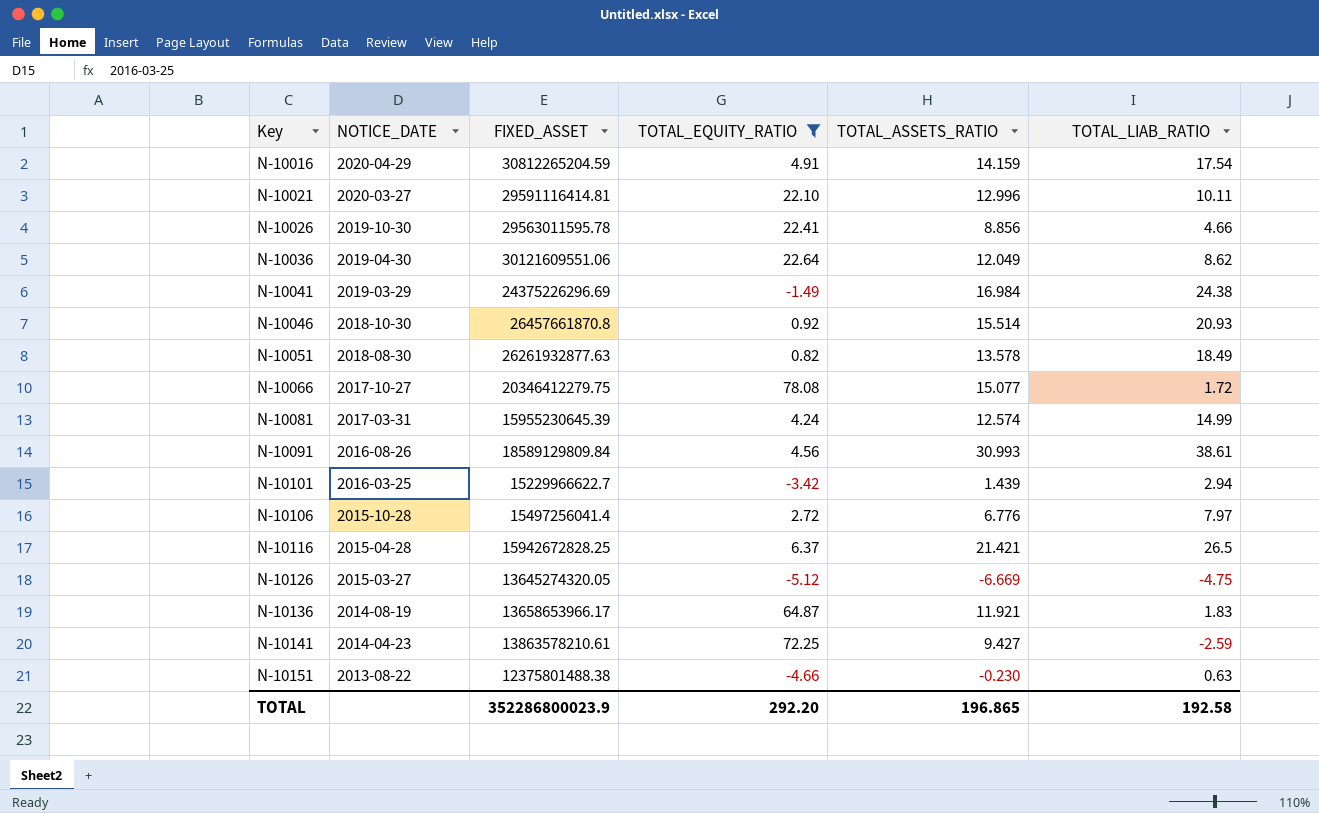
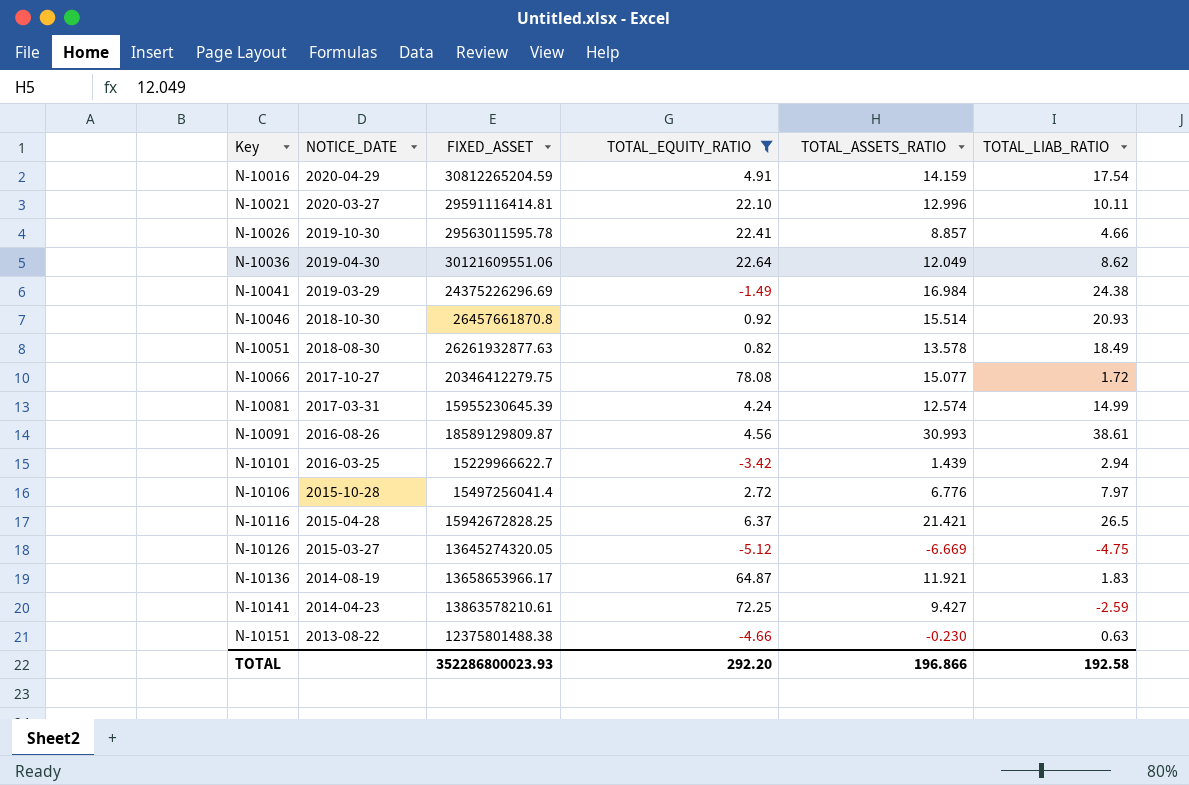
N-10026 | TOTAL_ASSETS_RATIO: 8.856 -> 8.857
N-10091 | FIXED_ASSET: 18589129809.84 -> 18589129809.87
TOTAL | FIXED_ASSET: 352286800023.9 -> 352286800023.93
TOTAL | TOTAL_ASSETS_RATIO: 196.865 -> 196.866

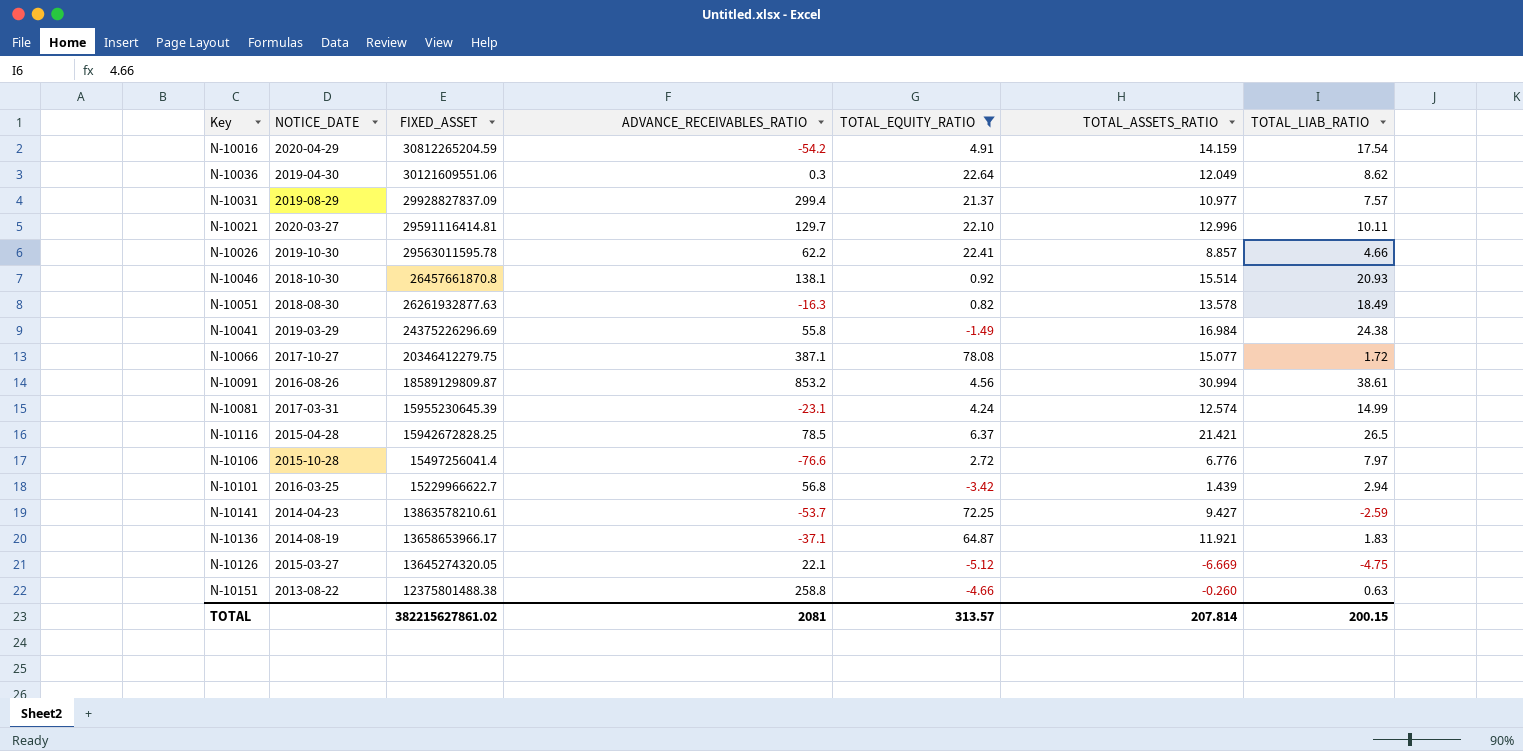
row order: Key ascending -> FIXED_ASSET descending
column ADVANCE_RECEIVABLES_RATIO | position: none -> 4
row N-10031: none -> 2019-08-29 | 29928827837.09 | 299.4 | 21.37 | 10.977 | 7.57
N-10091 | TOTAL_ASSETS_RATIO: 30.993 -> 30.994
N-10151 | TOTAL_ASSETS_RATIO: -0.230 -> -0.260
TOTAL | FIXED_ASSET: 352286800023.93 -> 382215627861.02
TOTAL | TOTAL_EQUITY_RATIO: 292.20 -> 313.57
TOTAL | TOTAL_ASSETS_RATIO: 196.866 -> 207.814
TOTAL | TOTAL_LIAB_RATIO: 192.58 -> 200.15

